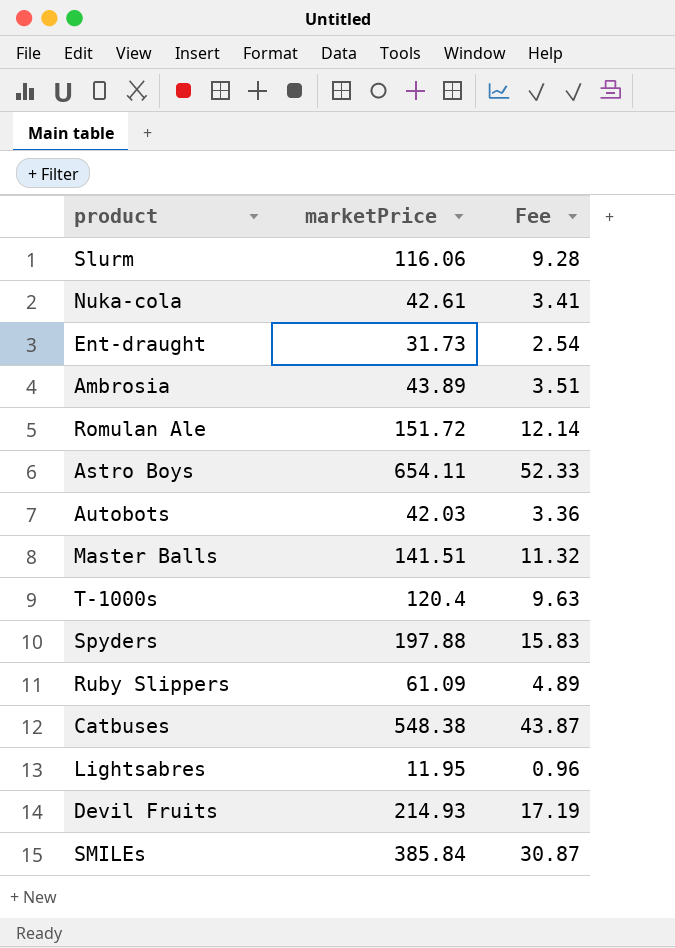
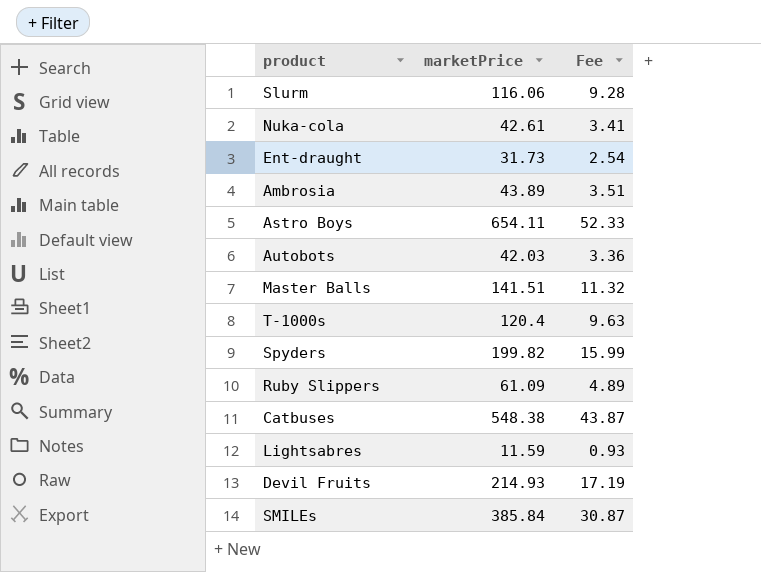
row Romulan Ale: 151.72 | 12.14 -> none
Spyders | marketPrice: 197.88 -> 199.82
Spyders | Fee: 15.83 -> 15.99
Lightsabres | marketPrice: 11.95 -> 11.59
Lightsabres | Fee: 0.96 -> 0.93

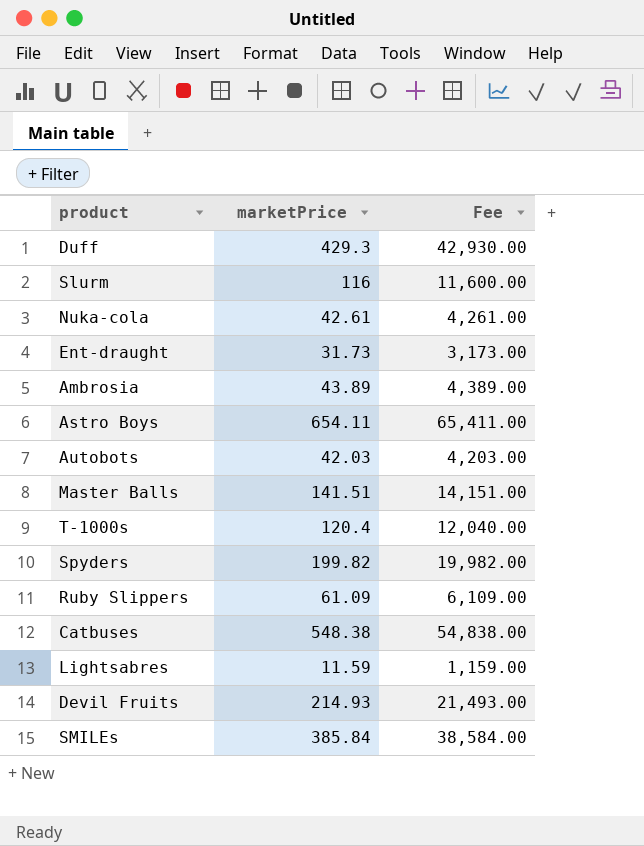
column Fee | formula: [marketPrice] * 0.08 -> [marketPrice] * 100
row Duff: none -> 429.3 | 42,930.00
Slurm | marketPrice: 116.06 -> 116

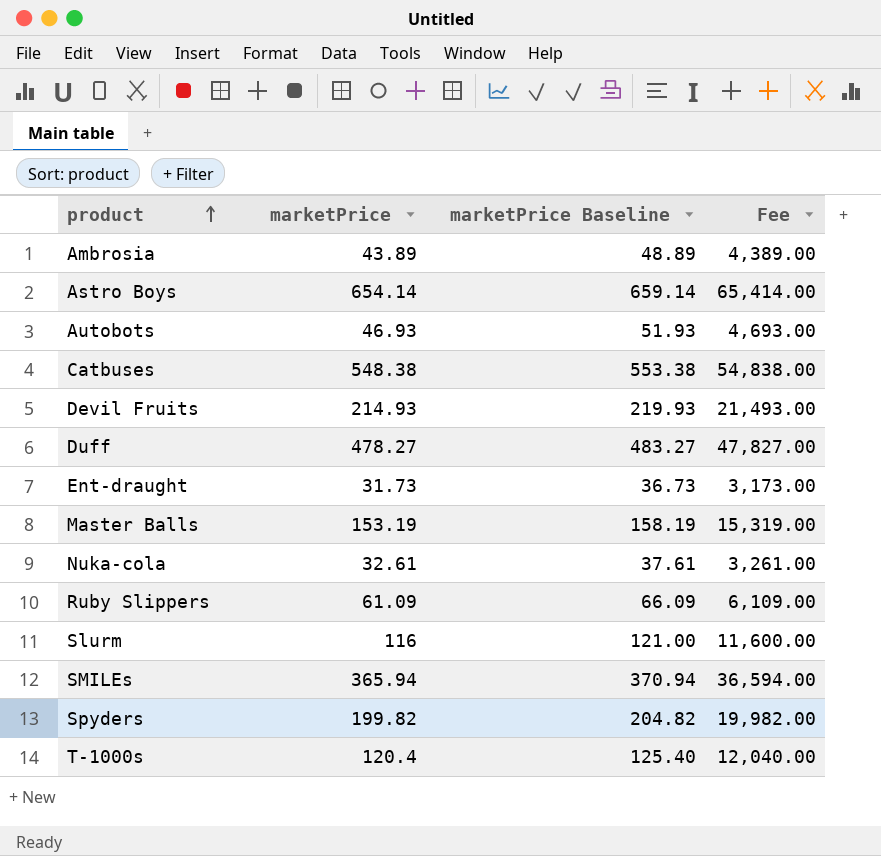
row order: none -> product ascending
column marketPrice Baseline | formula: none -> [marketPrice] + 5
row Lightsabres: 11.59 | 1,159.00 -> none
Astro Boys | marketPrice: 654.11 -> 654.14
Astro Boys | Fee: 65,411.00 -> 65,414.00
Autobots | marketPrice: 42.03 -> 46.93
Autobots | Fee: 4,203.00 -> 4,693.00
Duff | marketPrice: 429.3 -> 478.27
Duff | Fee: 42,930.00 -> 47,827.00
Master Balls | marketPrice: 141.51 -> 153.19
Master Balls | Fee: 14,151.00 -> 15,319.00
Nuka-cola | marketPrice: 42.61 -> 32.61
Nuka-cola | Fee: 4,261.00 -> 3,261.00
SMILEs | marketPrice: 385.84 -> 365.94
SMILEs | Fee: 38,584.00 -> 36,594.00

